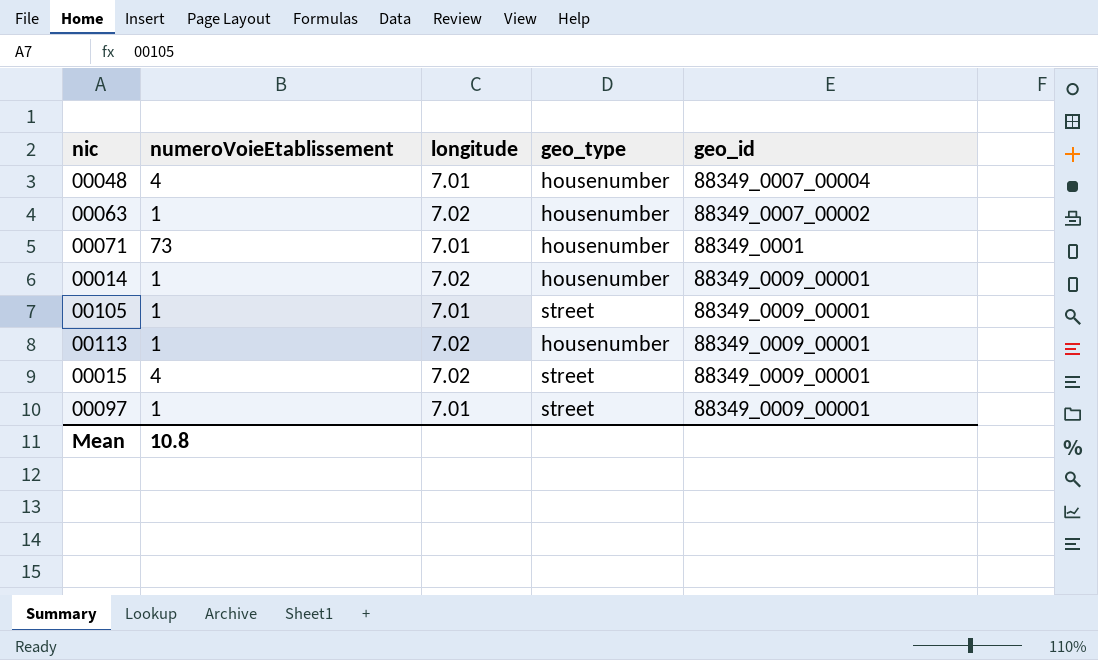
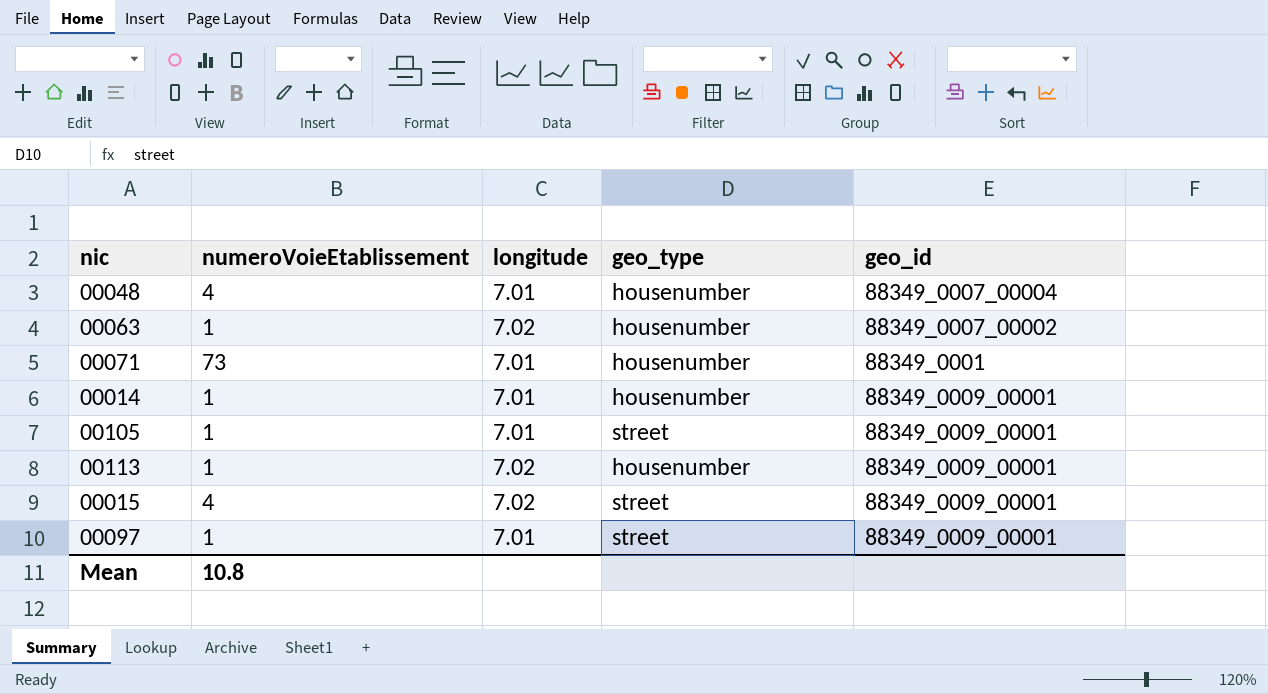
00014 | longitude: 7.02 -> 7.01

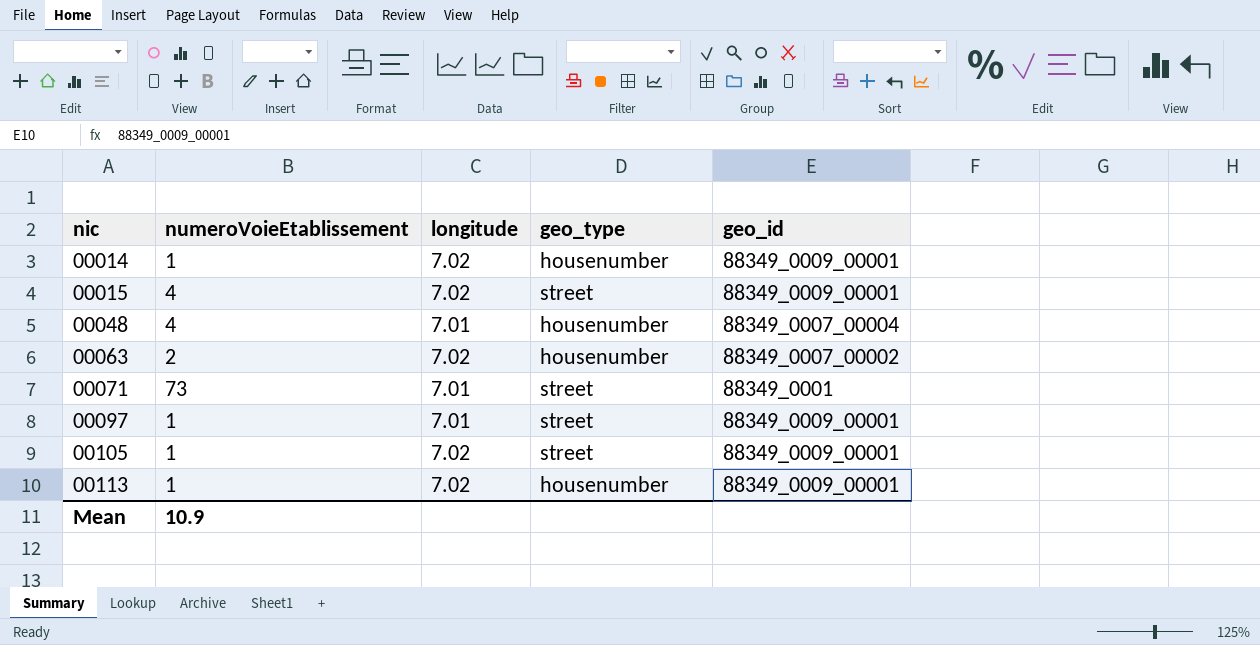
row order: none -> nic ascending
00014 | longitude: 7.01 -> 7.02
00063 | numeroVoieEtablissement: 1 -> 2
00071 | geo_type: housenumber -> street
00105 | longitude: 7.01 -> 7.02
Mean | numeroVoieEtablissement: 10.8 -> 10.9

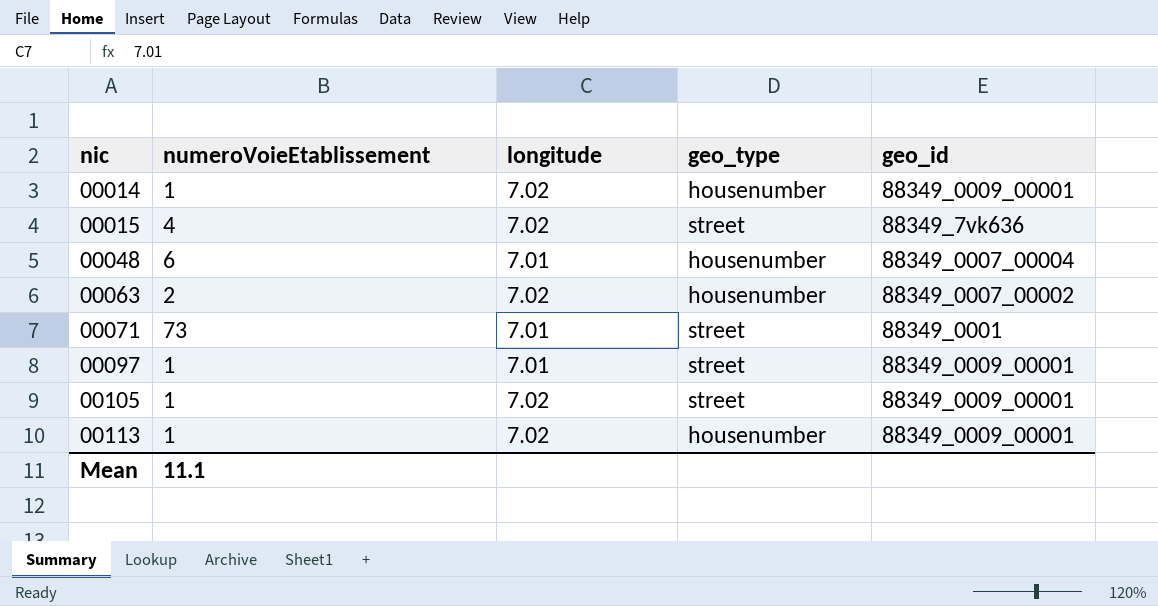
00015 | geo_id: 88349_0009_00001 -> 88349_7vk636
00048 | numeroVoieEtablissement: 4 -> 6
Mean | numeroVoieEtablissement: 10.9 -> 11.1

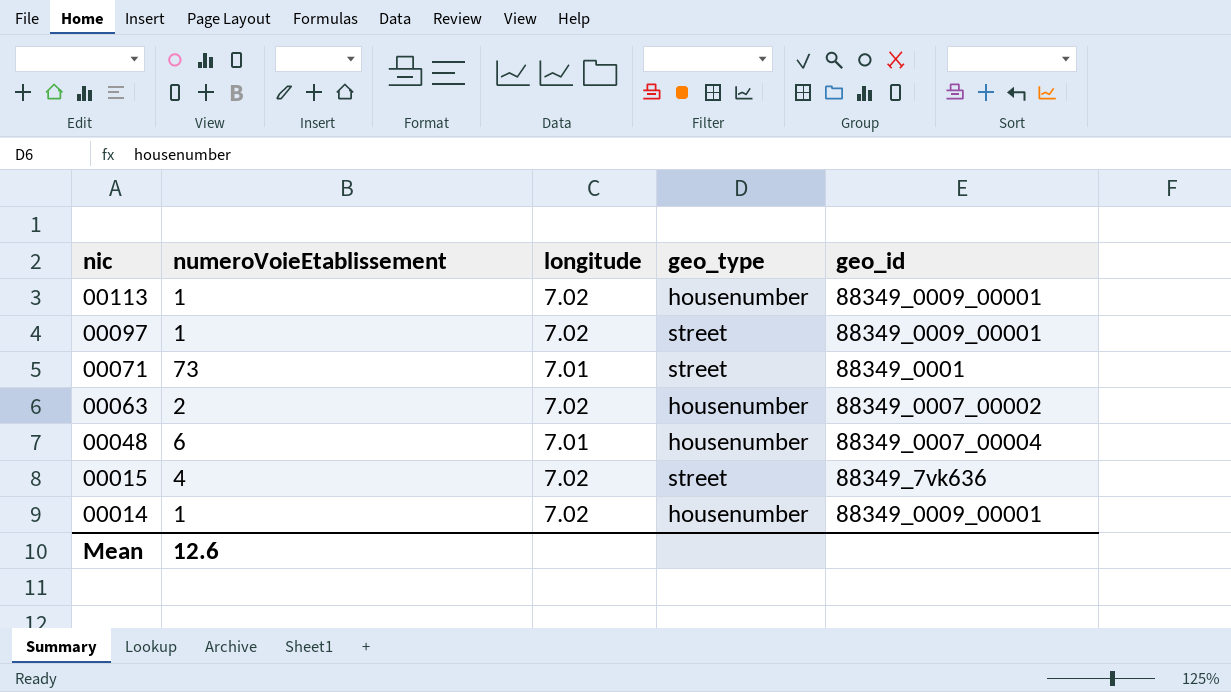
row order: nic ascending -> nic descending
row 00105: 1 | 7.02 | street | 88349_0009_00001 -> none
00097 | longitude: 7.01 -> 7.02
Mean | numeroVoieEtablissement: 11.1 -> 12.6

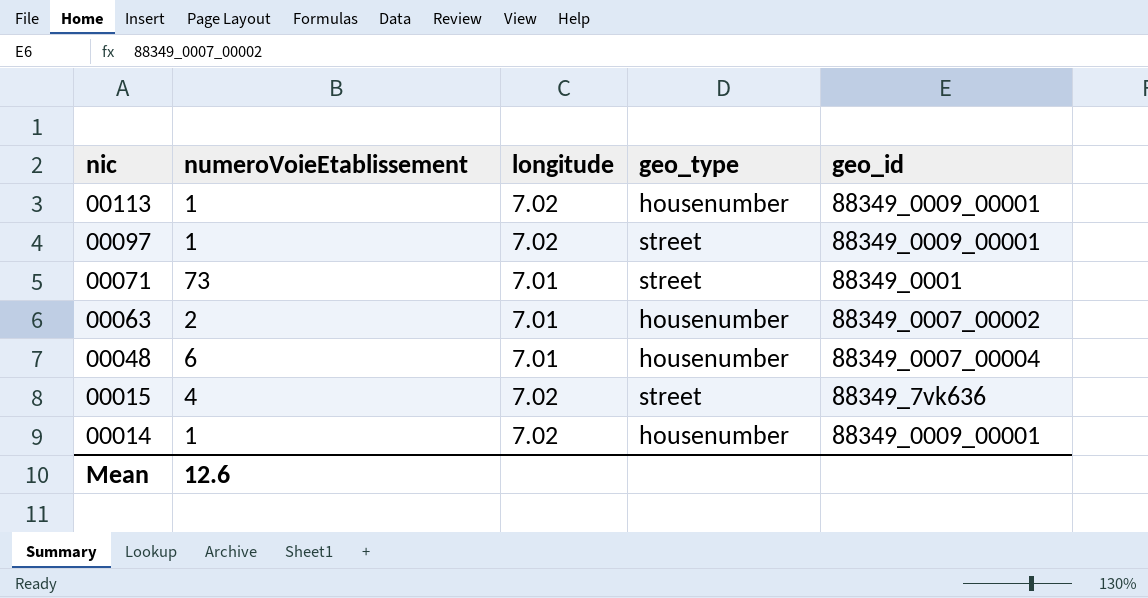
00063 | longitude: 7.02 -> 7.01

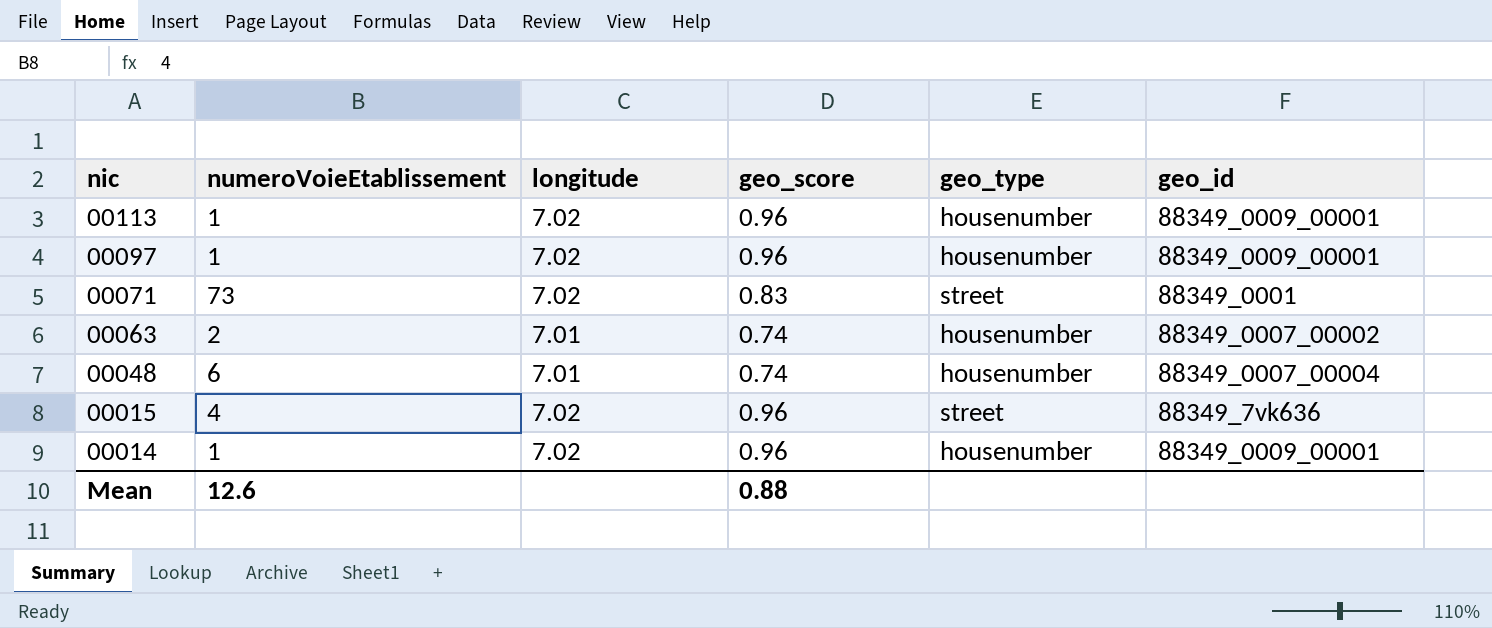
column geo_score | position: none -> 4
00097 | geo_type: street -> housenumber
00071 | longitude: 7.01 -> 7.02

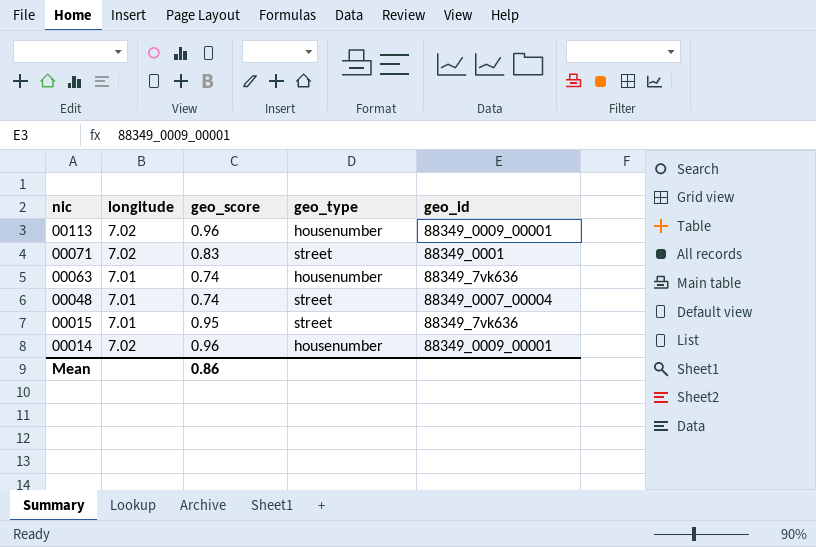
column numeroVoieEtablissement | position: 2 -> none
row 00097: 1 | 7.02 | 0.96 | housenumber | 88349_0009_00001 -> none
00063 | geo_id: 88349_0007_00002 -> 88349_7vk636
00048 | geo_type: housenumber -> street
00015 | longitude: 7.02 -> 7.01
00015 | geo_score: 0.96 -> 0.95
Mean | geo_score: 0.88 -> 0.86

